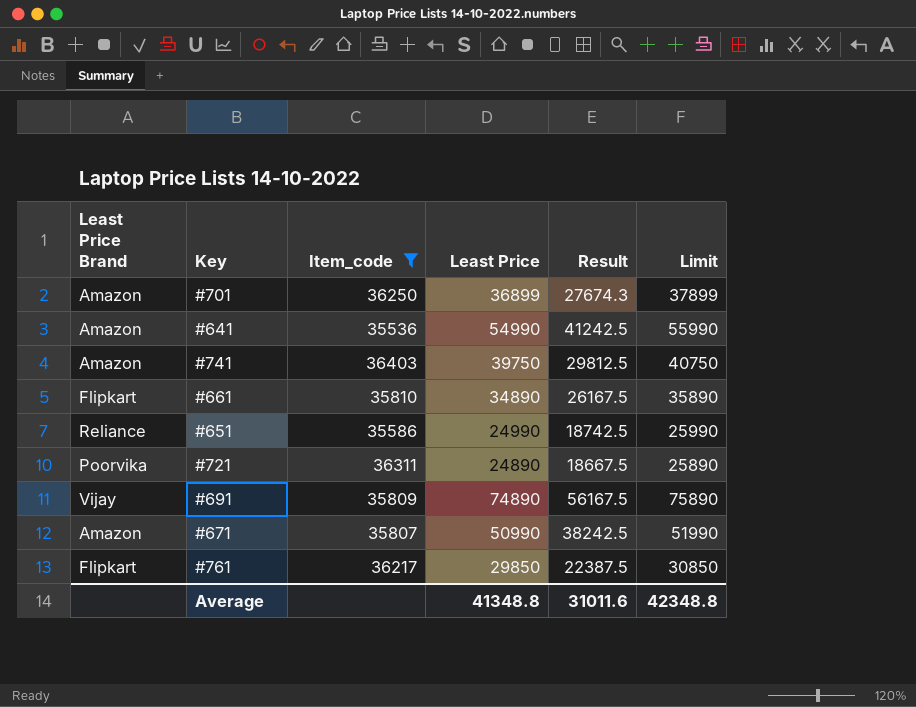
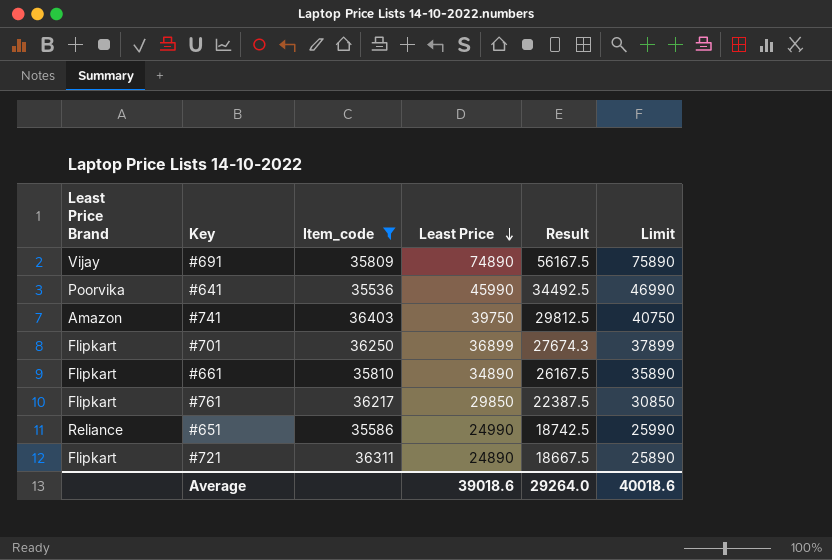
row order: none -> Least Price descending
row #671: Amazon | 35807 | 50990 | 38242.5 | 51990 -> none
#641 | Least Price Brand: Amazon -> Poorvika
#641 | Least Price: 54990 -> 45990
#641 | Result: 41242.5 -> 34492.5
#641 | Limit: 55990 -> 46990
#701 | Least Price Brand: Amazon -> Flipkart
#721 | Least Price Brand: Poorvika -> Flipkart
Average | Least Price: 41348.8 -> 39018.6
Average | Result: 31011.6 -> 29264.0
Average | Limit: 42348.8 -> 40018.6

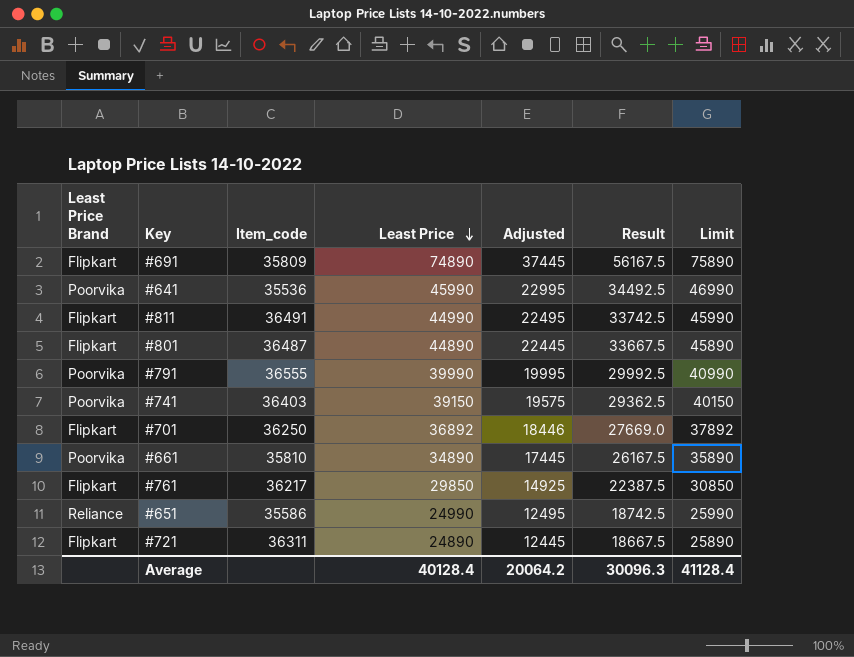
filter: Item_code <= 36403 -> none
column Adjusted | formula: none -> [Least Price] * 0.5
#691 | Least Price Brand: Vijay -> Flipkart
#741 | Least Price Brand: Amazon -> Poorvika
#741 | Least Price: 39750 -> 39150
#741 | Result: 29812.5 -> 29362.5
#741 | Limit: 40750 -> 40150
#701 | Least Price: 36899 -> 36892
#701 | Result: 27674.3 -> 27669.0
#701 | Limit: 37899 -> 37892
#661 | Least Price Brand: Flipkart -> Poorvika
Average | Least Price: 39018.6 -> 40128.4
Average | Result: 29264.0 -> 30096.3
Average | Limit: 40018.6 -> 41128.4

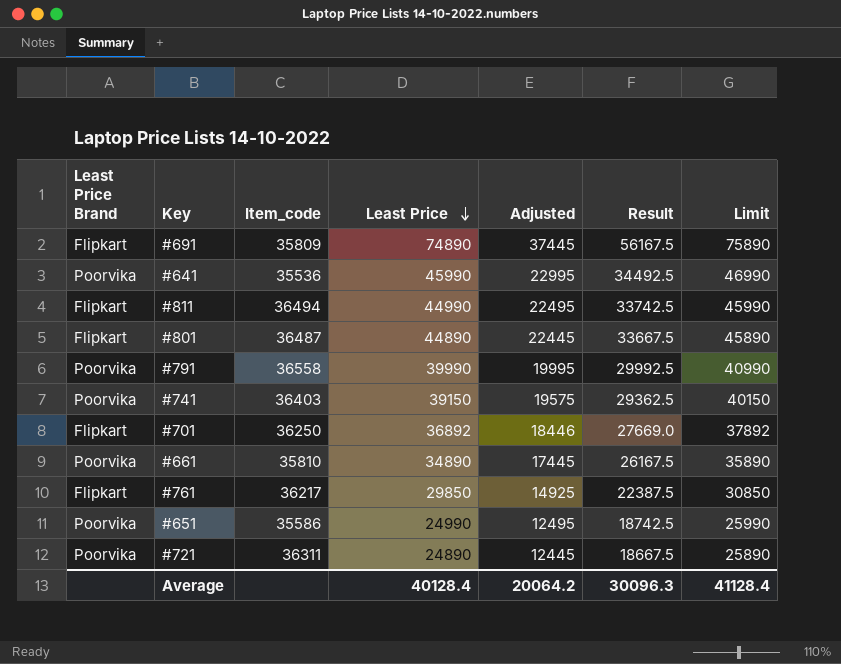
#811 | Item_code: 36491 -> 36494
#791 | Item_code: 36555 -> 36558
#651 | Least Price Brand: Reliance -> Poorvika
#721 | Least Price Brand: Flipkart -> Poorvika

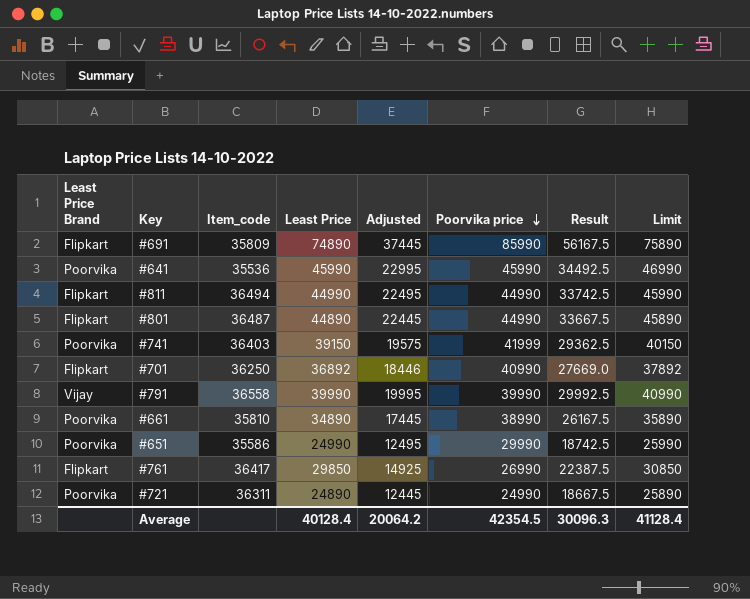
row order: Least Price descending -> Poorvika price descending
column Poorvika price | position: none -> 6
#791 | Least Price Brand: Poorvika -> Vijay
#761 | Item_code: 36217 -> 36417

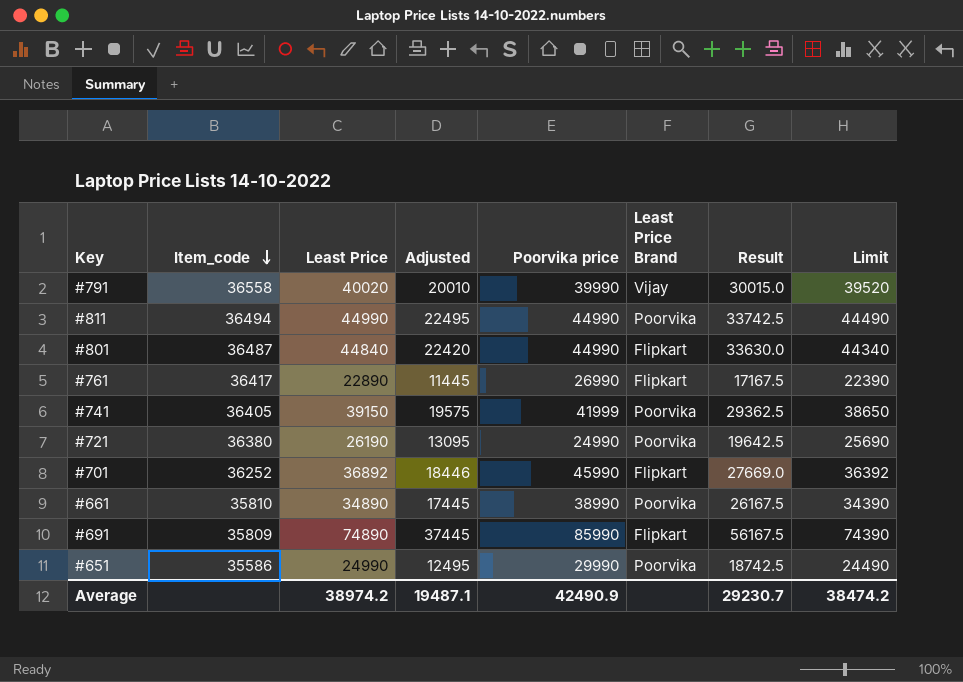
row order: Poorvika price descending -> Item_code descending
column Least Price Brand | position: 1 -> 6
column Limit | formula: [Least Price] + 1000 -> [Least Price] - 500
row #641: Poorvika | 35536 | 45990 | 22995 | 45990 | 34492.5 | 46990 -> none
#791 | Least Price: 39990 -> 40020
#791 | Adjusted: 19995 -> 20010
#791 | Result: 29992.5 -> 30015.0
#811 | Least Price Brand: Flipkart -> Poorvika
#801 | Least Price: 44890 -> 44840
#801 | Adjusted: 22445 -> 22420
#801 | Result: 33667.5 -> 33630.0
#761 | Least Price: 29850 -> 22890
#761 | Adjusted: 14925 -> 11445
#761 | Result: 22387.5 -> 17167.5
#741 | Item_code: 36403 -> 36405
#721 | Item_code: 36311 -> 36380
#721 | Least Price: 24890 -> 26190
#721 | Adjusted: 12445 -> 13095
#721 | Result: 18667.5 -> 19642.5
#701 | Item_code: 36250 -> 36252
#701 | Poorvika price: 40990 -> 45990
Average | Least Price: 40128.4 -> 38974.2
Average | Adjusted: 20064.2 -> 19487.1
Average | Poorvika price: 42354.5 -> 42490.9
Average | Result: 30096.3 -> 29230.7
Average | Limit: 41128.4 -> 38474.2

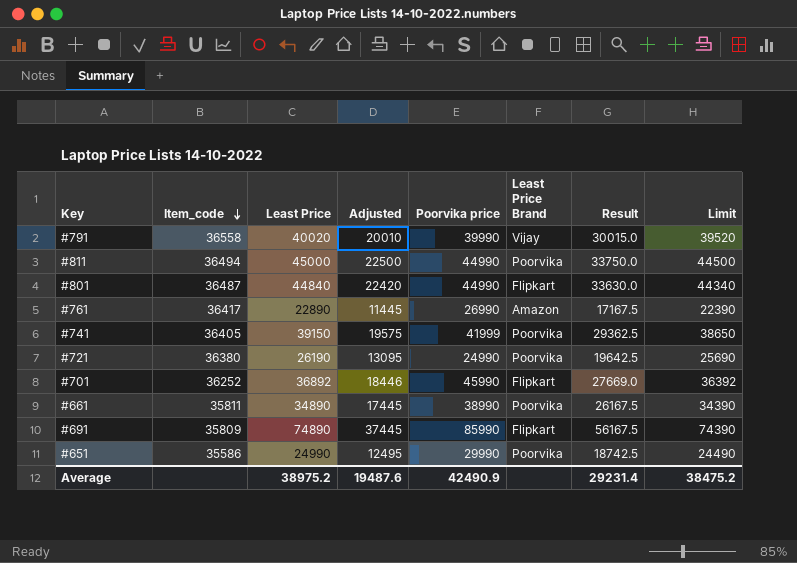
#811 | Least Price: 44990 -> 45000
#811 | Adjusted: 22495 -> 22500
#811 | Result: 33742.5 -> 33750.0
#811 | Limit: 44490 -> 44500
#761 | Least Price Brand: Flipkart -> Amazon
#661 | Item_code: 35810 -> 35811
Average | Least Price: 38974.2 -> 38975.2
Average | Adjusted: 19487.1 -> 19487.6
Average | Result: 29230.7 -> 29231.4
Average | Limit: 38474.2 -> 38475.2

